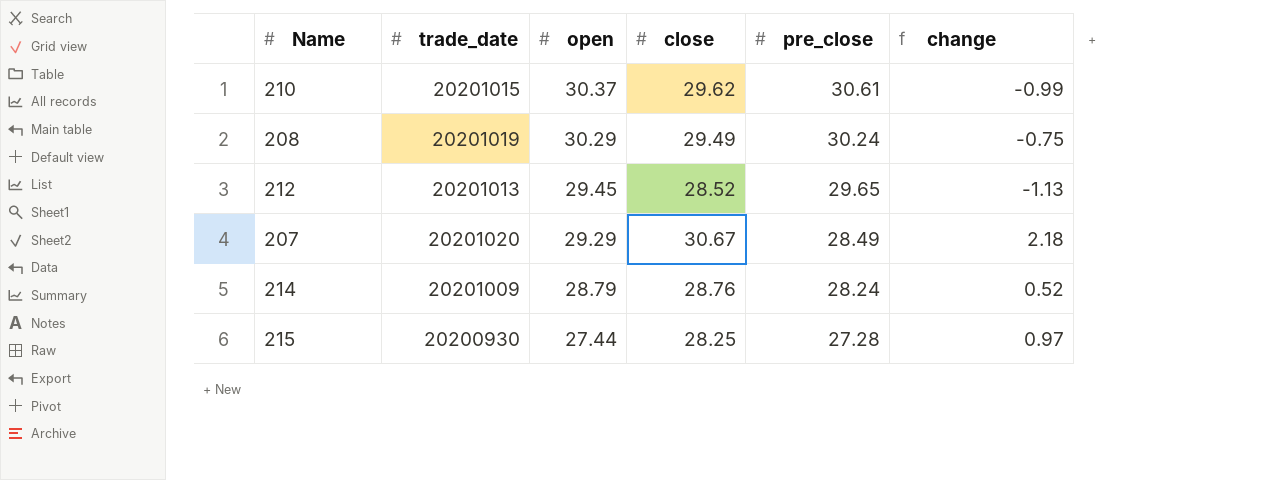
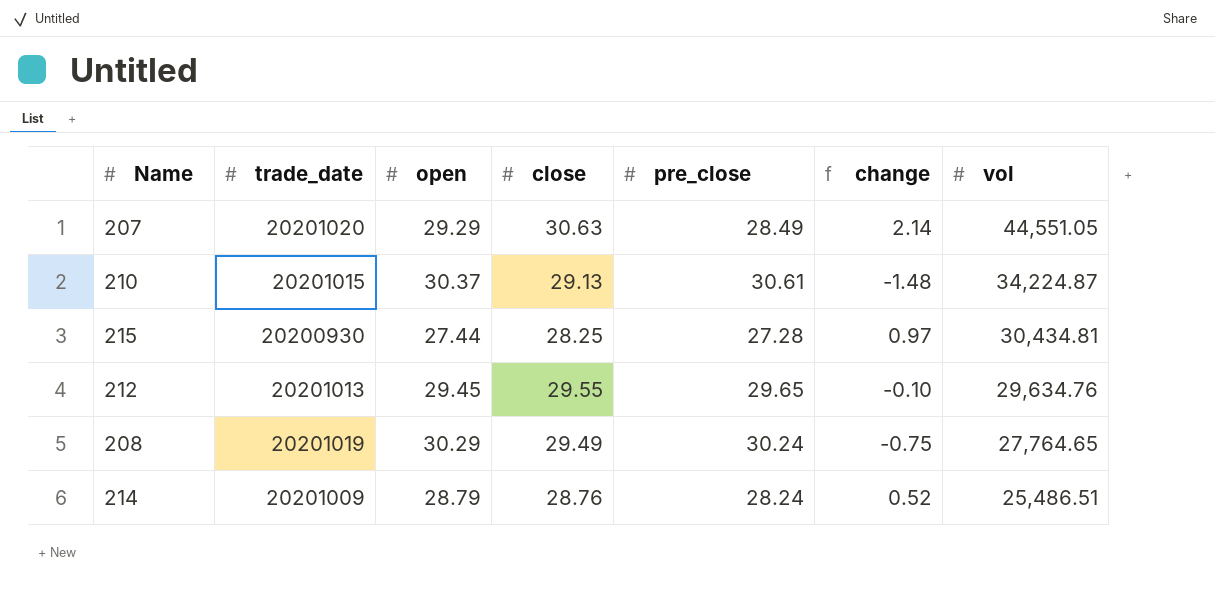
row order: open descending -> vol descending
column vol | position: none -> 7
207 | close: 30.67 -> 30.63
207 | change: 2.18 -> 2.14
210 | close: 29.62 -> 29.13
210 | change: -0.99 -> -1.48
212 | close: 28.52 -> 29.55
212 | change: -1.13 -> -0.10

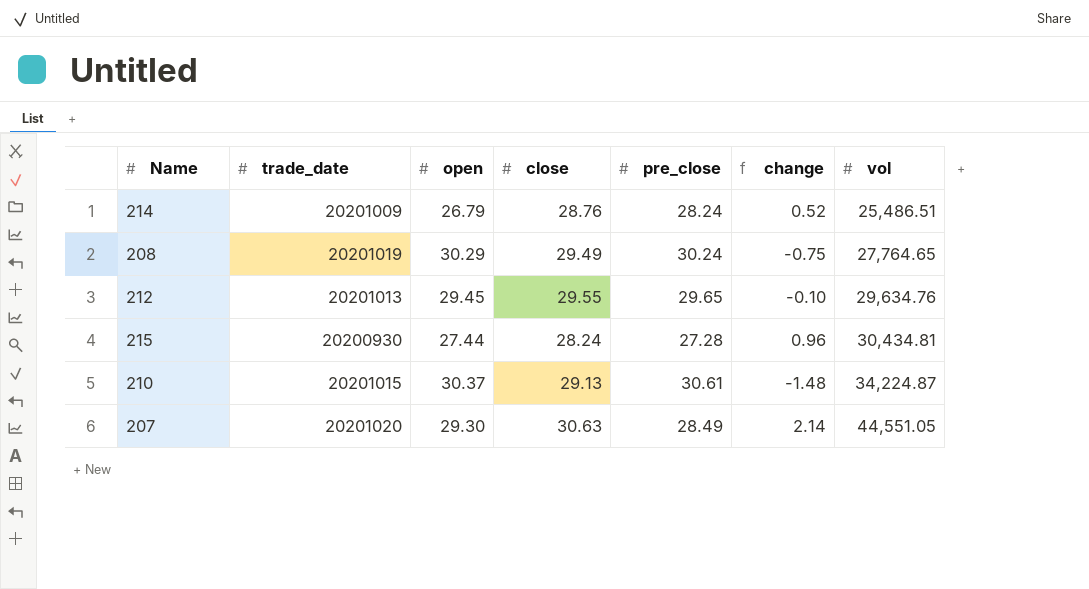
row order: vol descending -> vol ascending
214 | open: 28.79 -> 26.79
215 | close: 28.25 -> 28.24
215 | change: 0.97 -> 0.96
207 | open: 29.29 -> 29.30

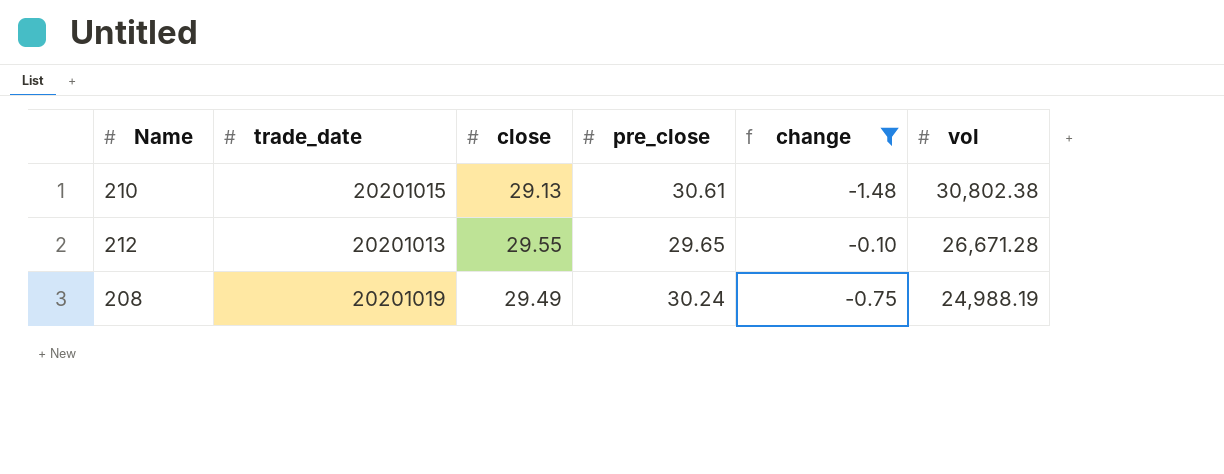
filter: none -> change <= -0.10
row order: vol ascending -> vol descending
column open | position: 3 -> none
210 | vol: 34,224.87 -> 30,802.38
212 | vol: 29,634.76 -> 26,671.28
208 | vol: 27,764.65 -> 24,988.19

